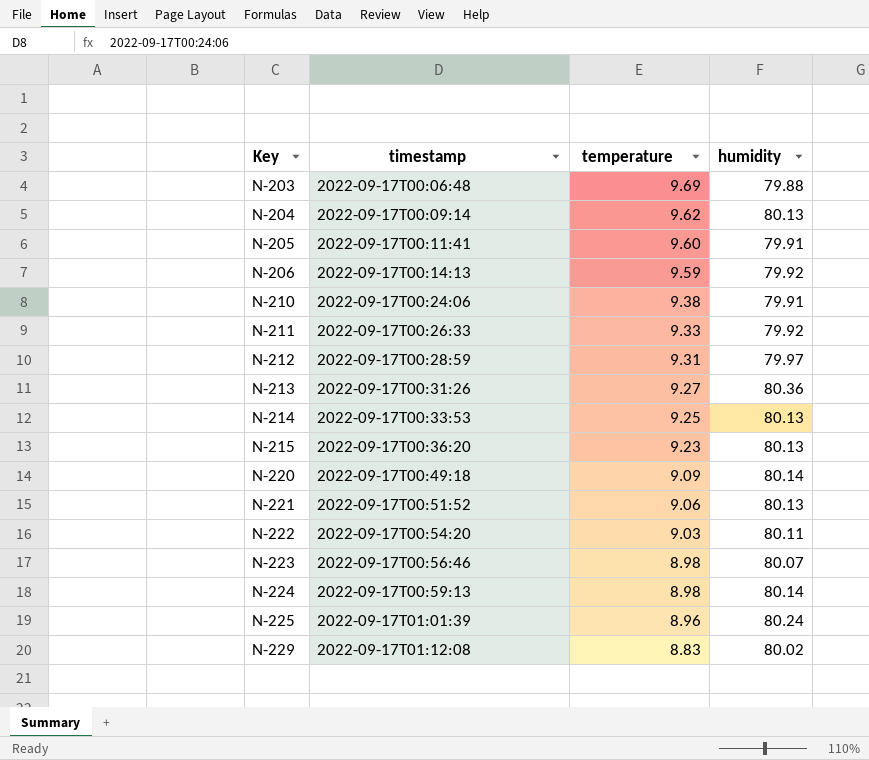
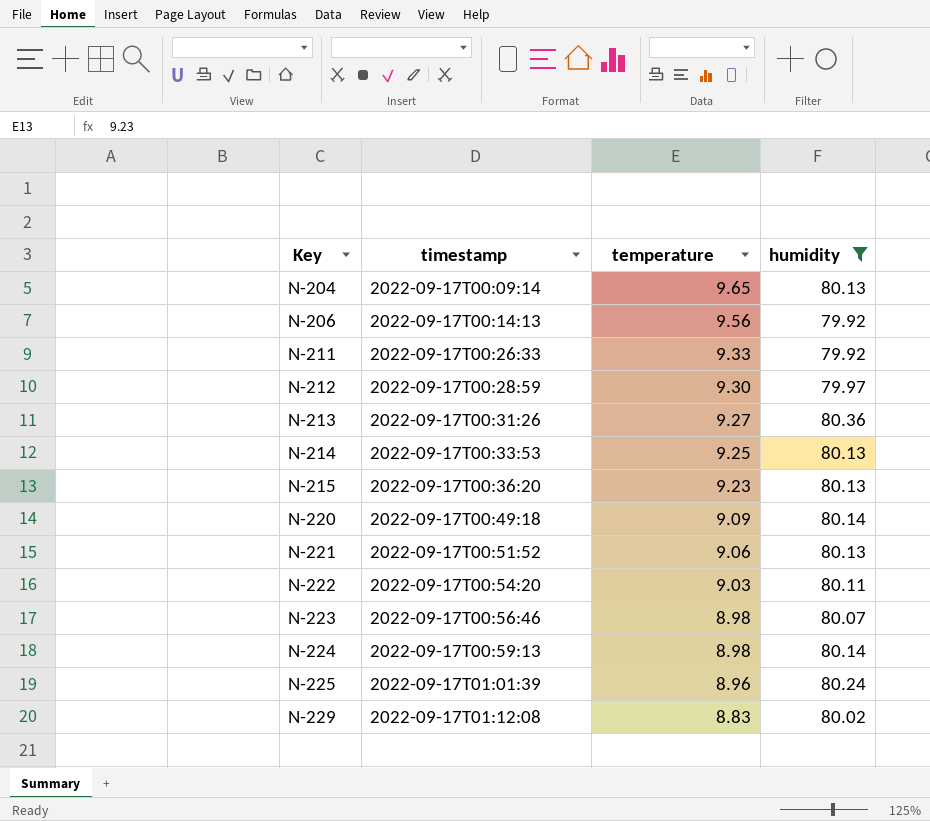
filter: none -> humidity >= 79.92
N-204 | temperature: 9.62 -> 9.65
N-206 | temperature: 9.59 -> 9.56
N-212 | temperature: 9.31 -> 9.30

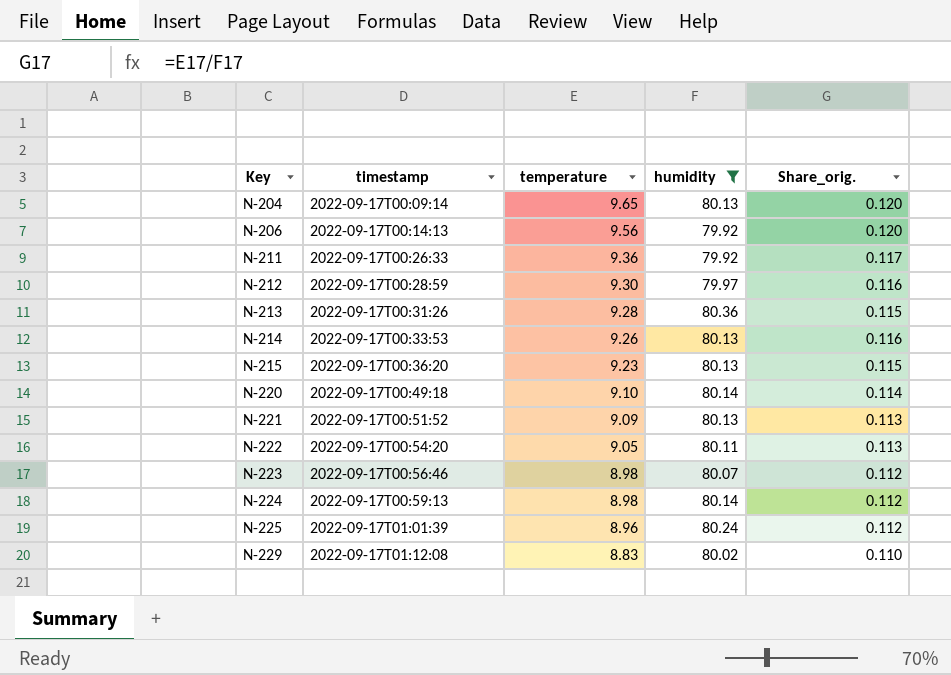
column Share_orig. | formula: none -> [temperature] / [humidity]
N-211 | temperature: 9.33 -> 9.36
N-213 | temperature: 9.27 -> 9.28
N-214 | temperature: 9.25 -> 9.26
N-220 | temperature: 9.09 -> 9.10
N-221 | temperature: 9.06 -> 9.09
N-222 | temperature: 9.03 -> 9.05

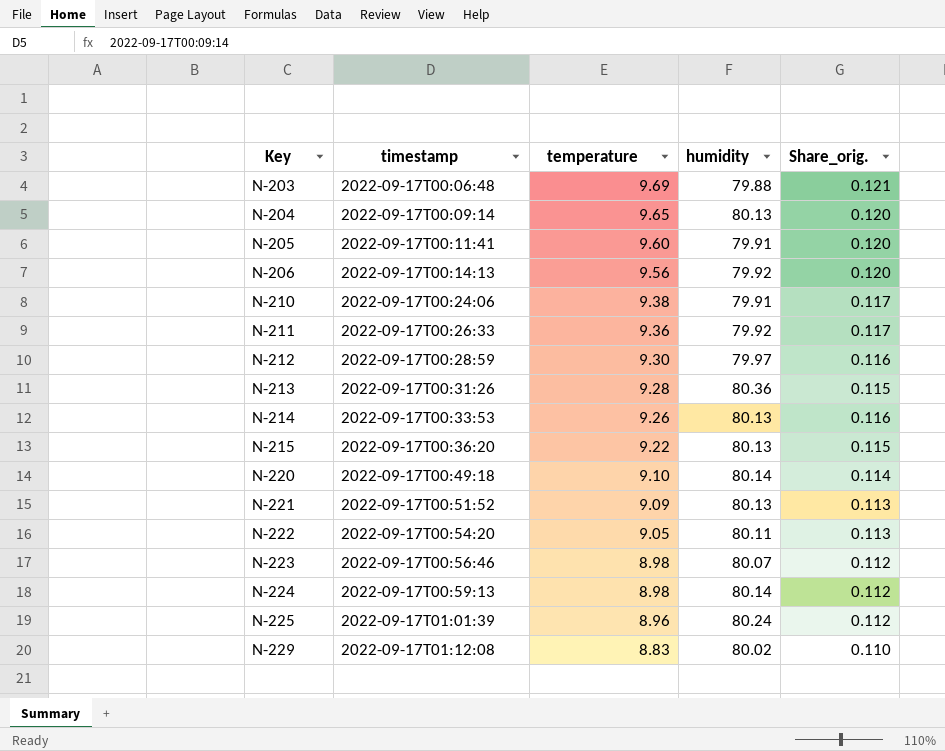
filter: humidity >= 79.92 -> none
N-215 | temperature: 9.23 -> 9.22

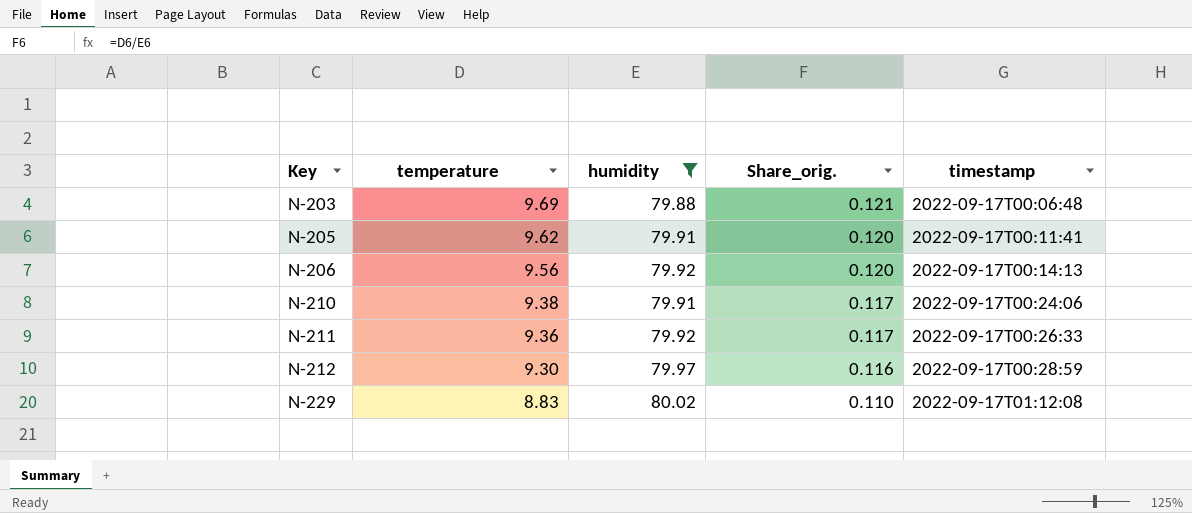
filter: none -> humidity <= 80.02
column timestamp | position: 2 -> 5
N-205 | temperature: 9.60 -> 9.62

